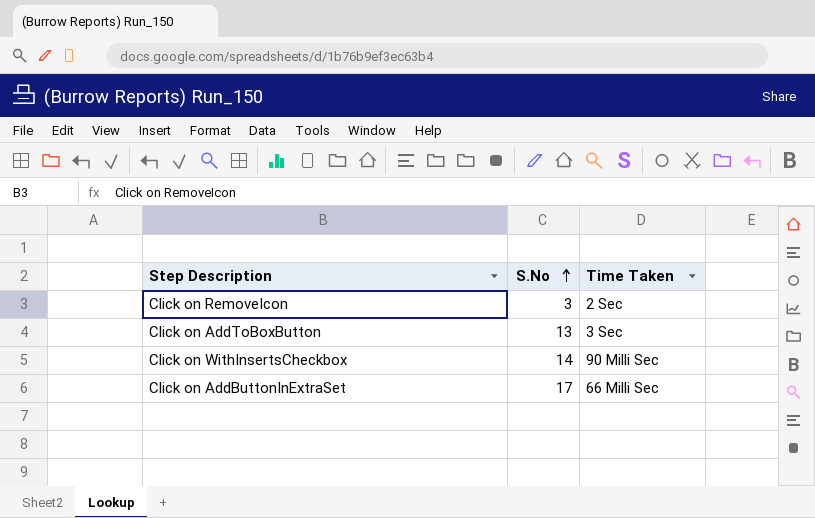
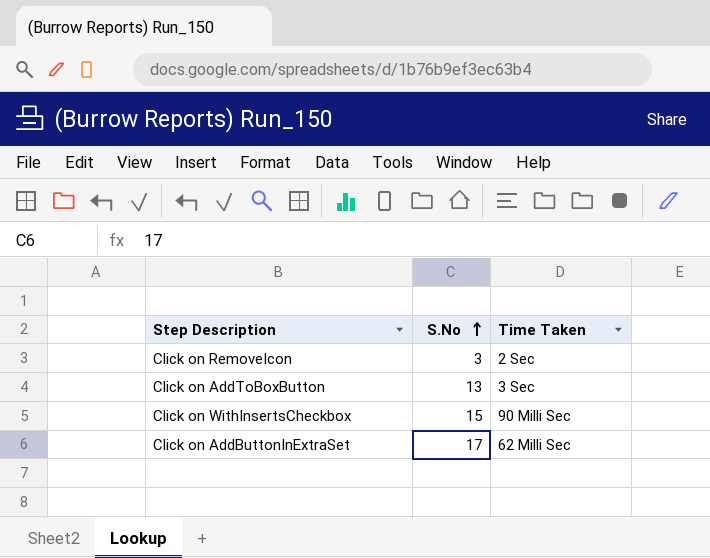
Click on WithInsertsCheckbox | S.No: 14 -> 15
Click on AddButtonInExtraSet | Time Taken: 66 Milli Sec -> 62 Milli Sec

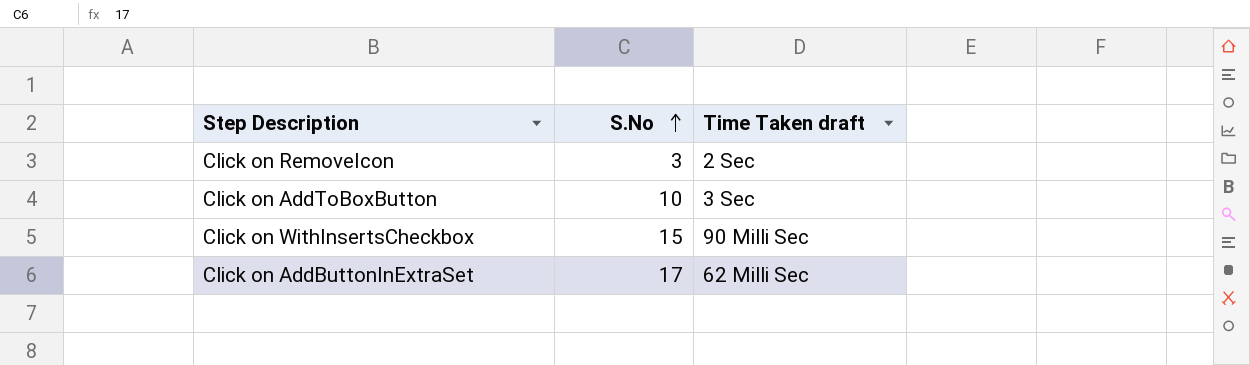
column name: Time Taken -> Time Taken draft
Click on AddToBoxButton | S.No: 13 -> 10

